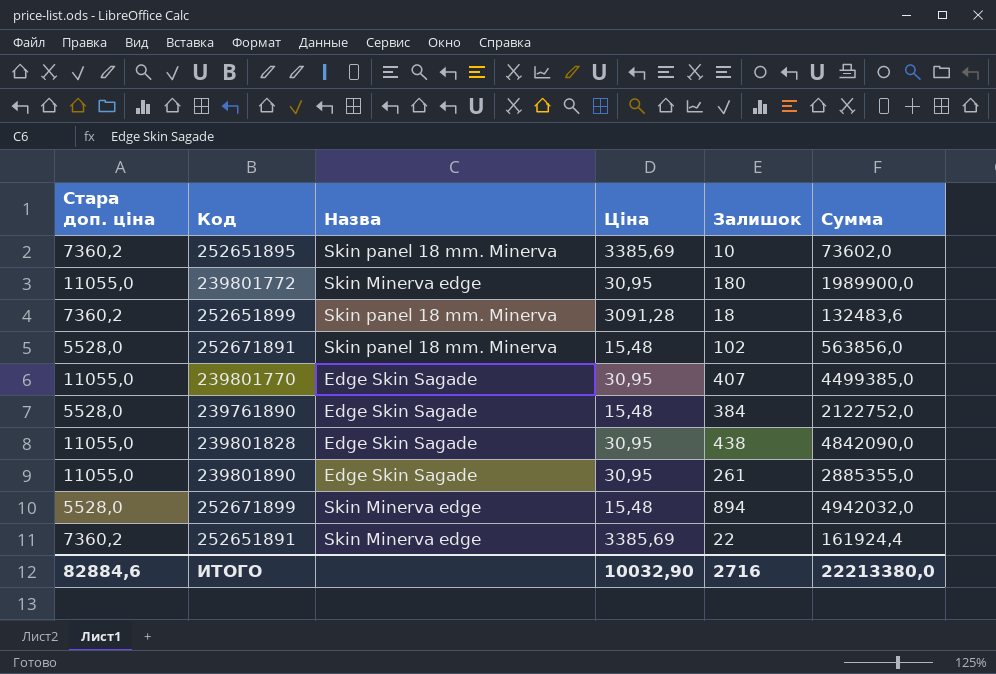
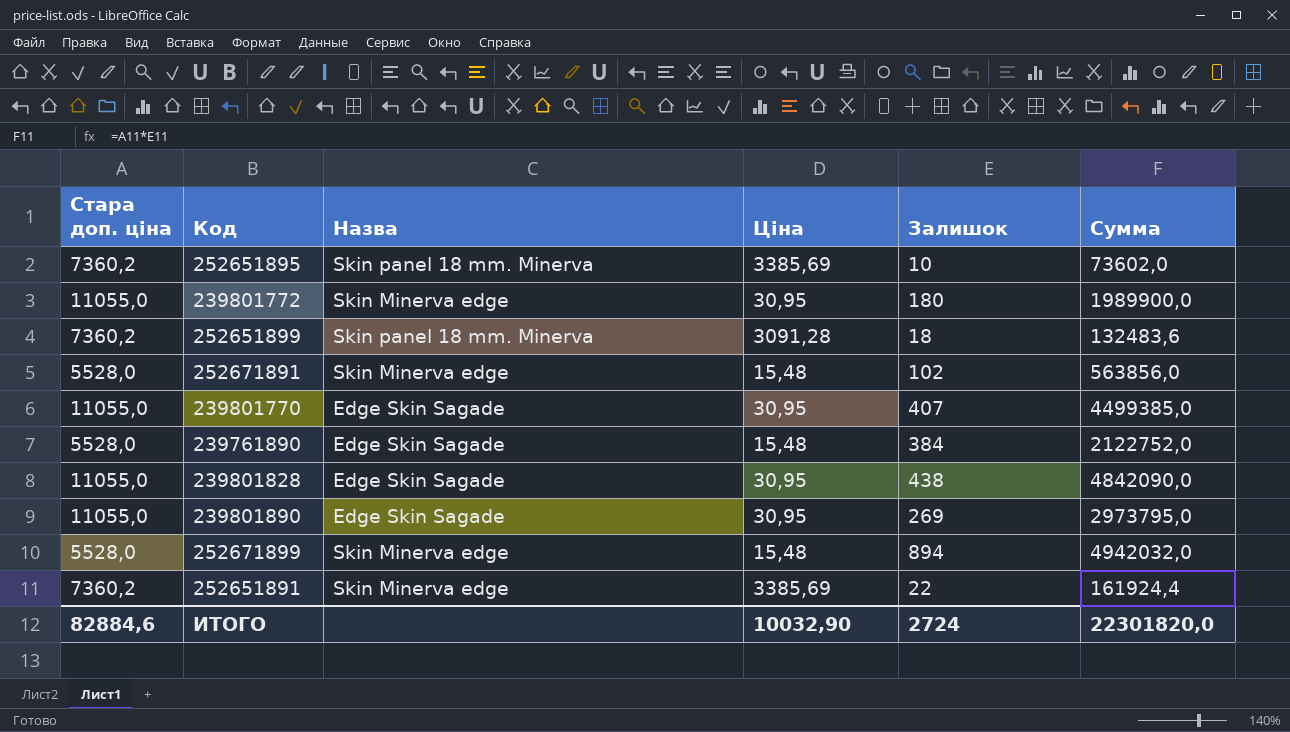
252671891 | Назва: Skin panel 18 mm. Minerva -> Skin Minerva edge
239801890 | Залишок: 261 -> 269
239801890 | Сумма: 2885355,0 -> 2973795,0
ИТОГО | Залишок: 2716 -> 2724
ИТОГО | Сумма: 22213380,0 -> 22301820,0

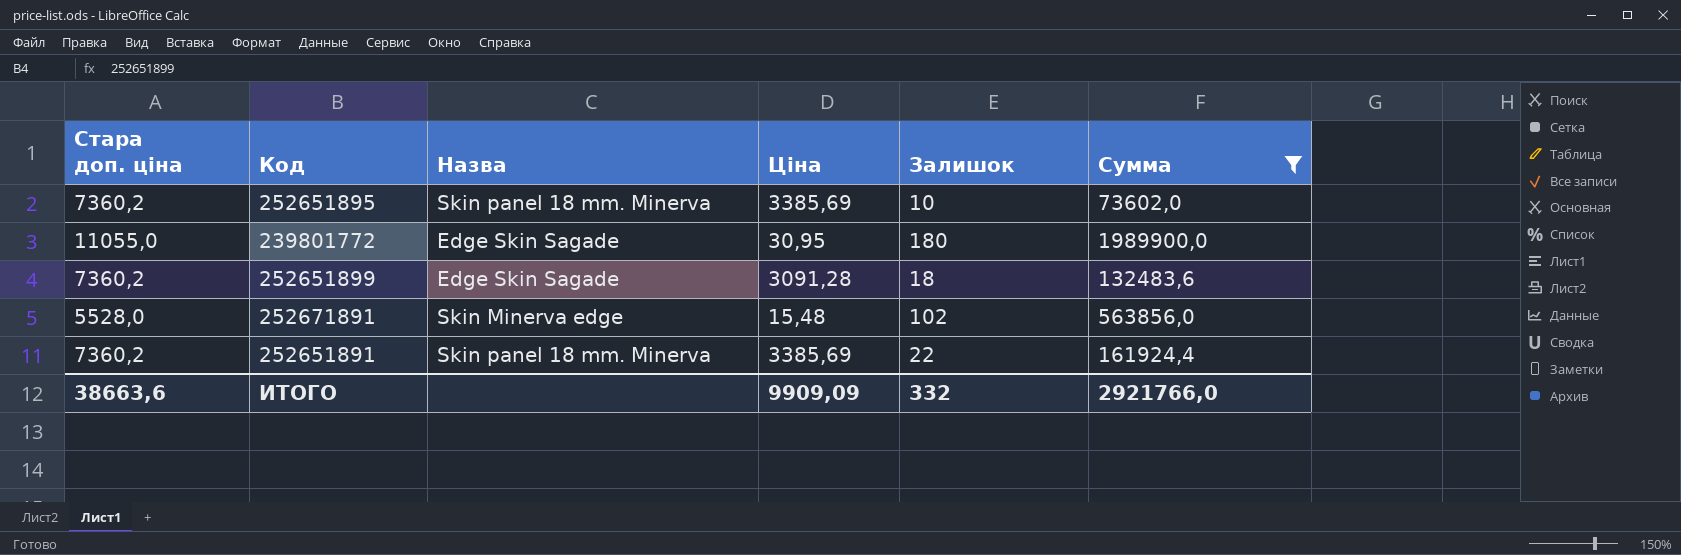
filter: none -> Сумма <= 1989900,0
239801772 | Назва: Skin Minerva edge -> Edge Skin Sagade
252651899 | Назва: Skin panel 18 mm. Minerva -> Edge Skin Sagade
252651891 | Назва: Skin Minerva edge -> Skin panel 18 mm. Minerva
ИТОГО | Стара доп. ціна: 82884,6 -> 38663,6
ИТОГО | Ціна: 10032,90 -> 9909,09
ИТОГО | Залишок: 2724 -> 332
ИТОГО | Сумма: 22301820,0 -> 2921766,0

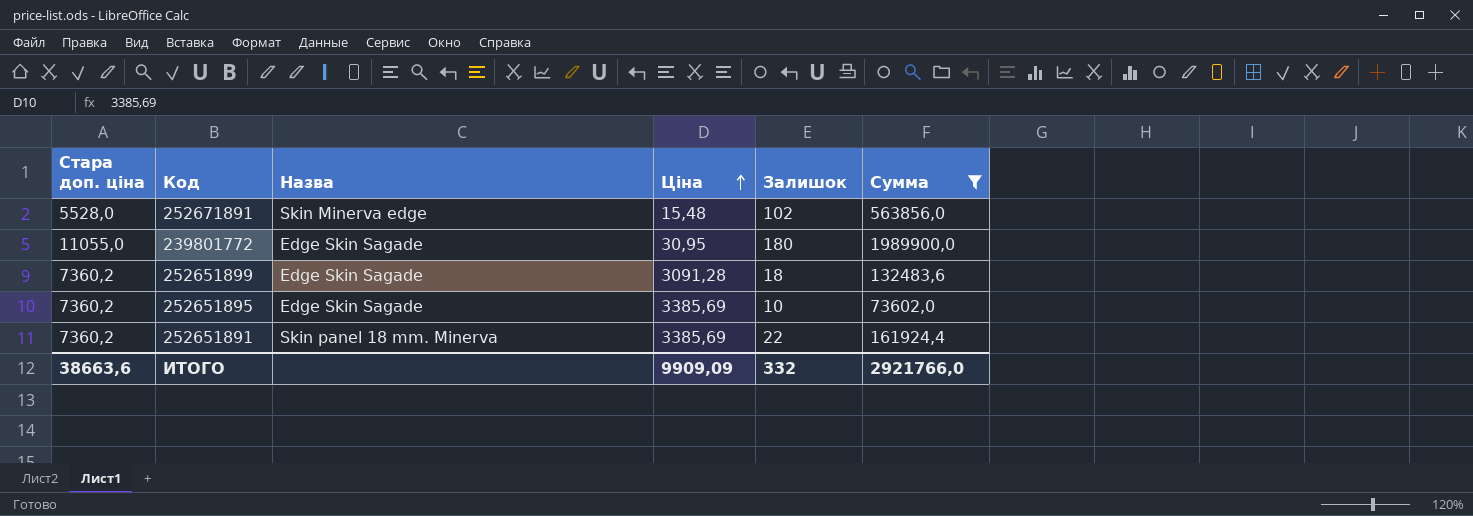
row order: none -> Ціна ascending
252651895 | Назва: Skin panel 18 mm. Minerva -> Edge Skin Sagade

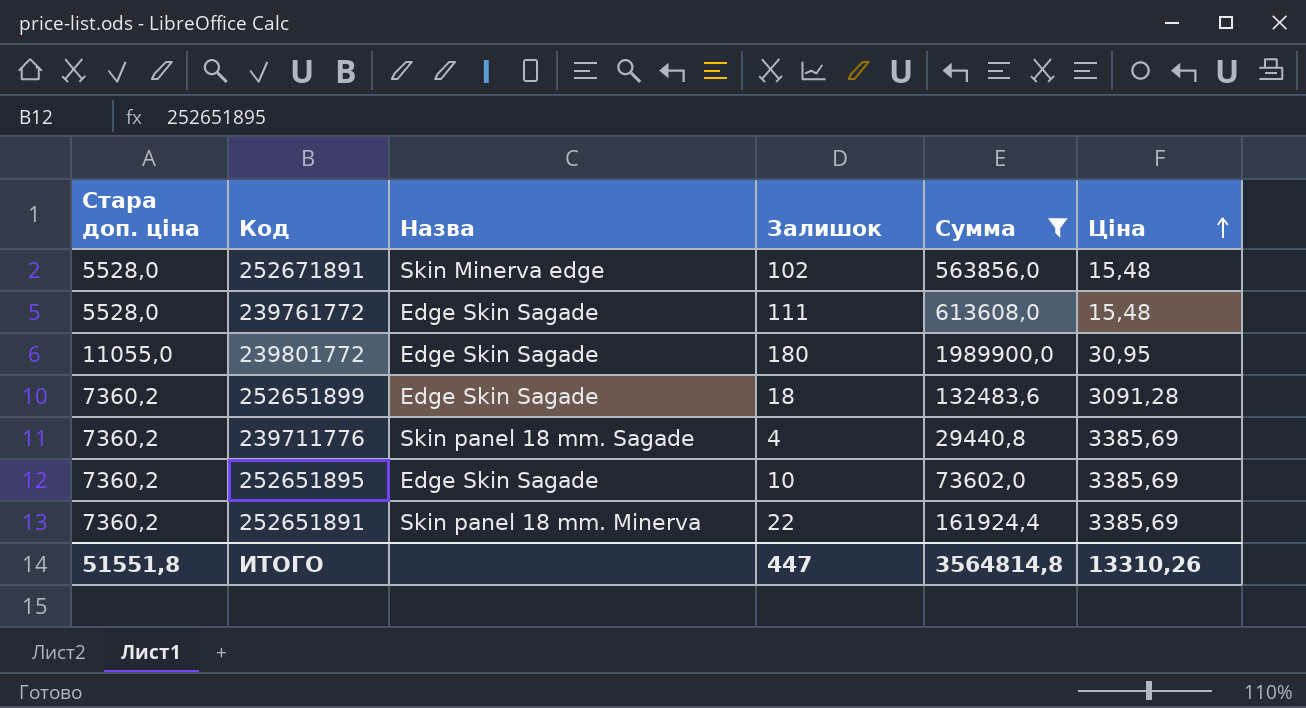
column Ціна | position: 4 -> 6
row 239761772: none -> 5528,0 | Edge Skin Sagade | 111 | 613608,0 | 15,48
row 239711776: none -> 7360,2 | Skin panel 18 mm. Sagade | 4 | 29440,8 | 3385,69
ИТОГО | Стара доп. ціна: 38663,6 -> 51551,8
ИТОГО | Залишок: 332 -> 447
ИТОГО | Сумма: 2921766,0 -> 3564814,8
ИТОГО | Ціна: 9909,09 -> 13310,26

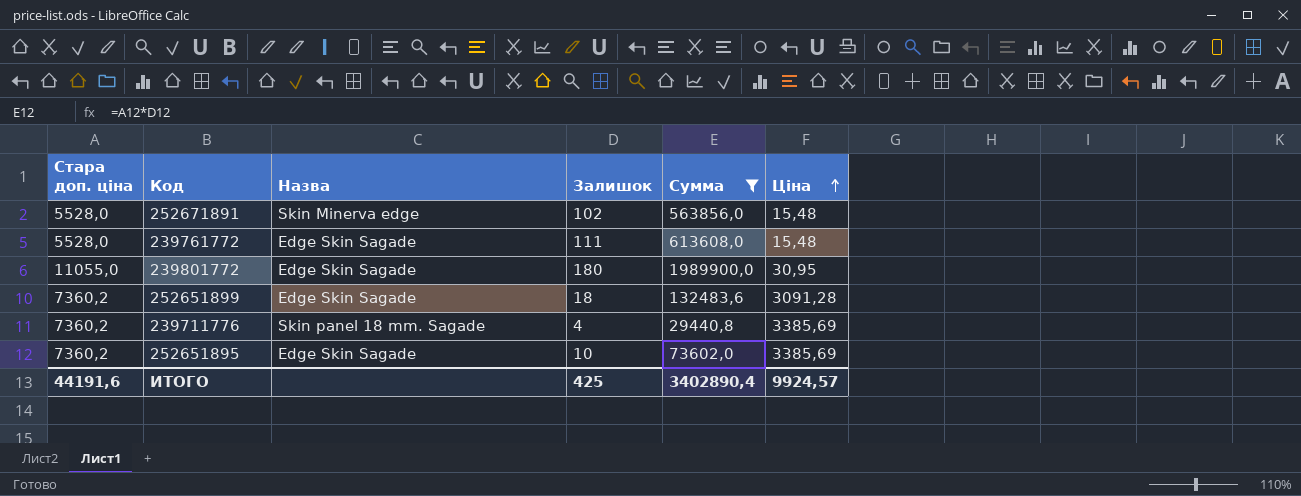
row 252651891: 7360,2 | Skin panel 18 mm. Minerva | 22 | 161924,4 | 3385,69 -> none
ИТОГО | Стара доп. ціна: 51551,8 -> 44191,6
ИТОГО | Залишок: 447 -> 425
ИТОГО | Сумма: 3564814,8 -> 3402890,4
ИТОГО | Ціна: 13310,26 -> 9924,57

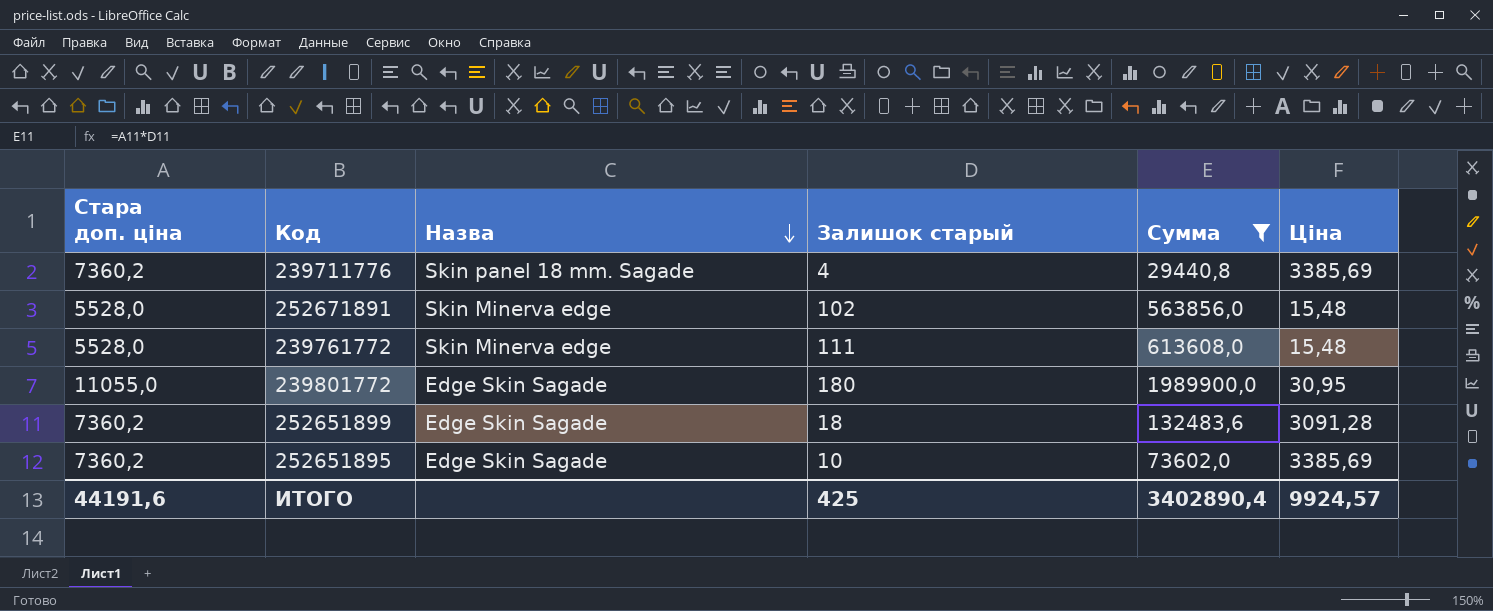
row order: Ціна ascending -> Назва descending
column name: Залишок -> Залишок старый
239761772 | Назва: Edge Skin Sagade -> Skin Minerva edge

